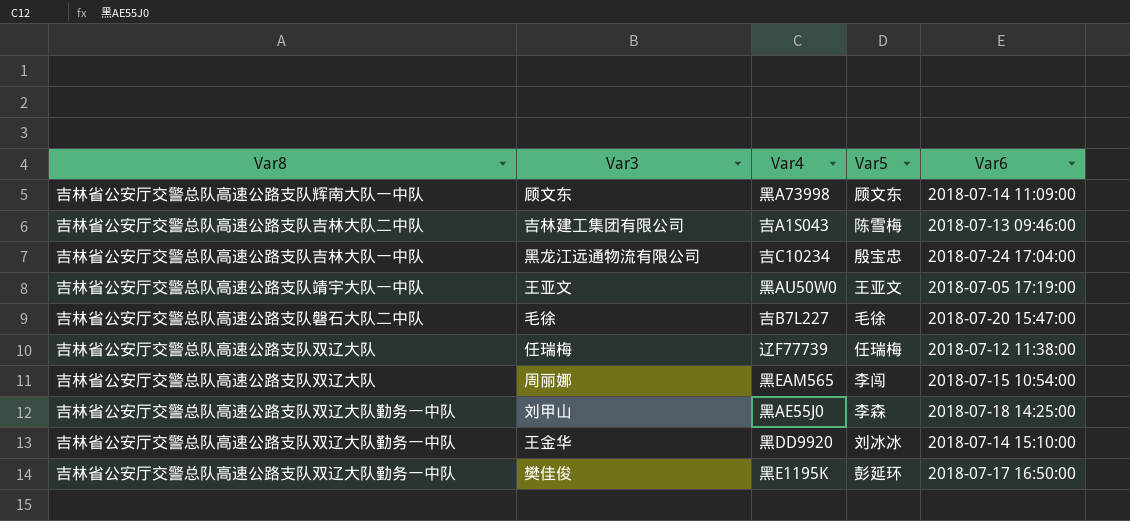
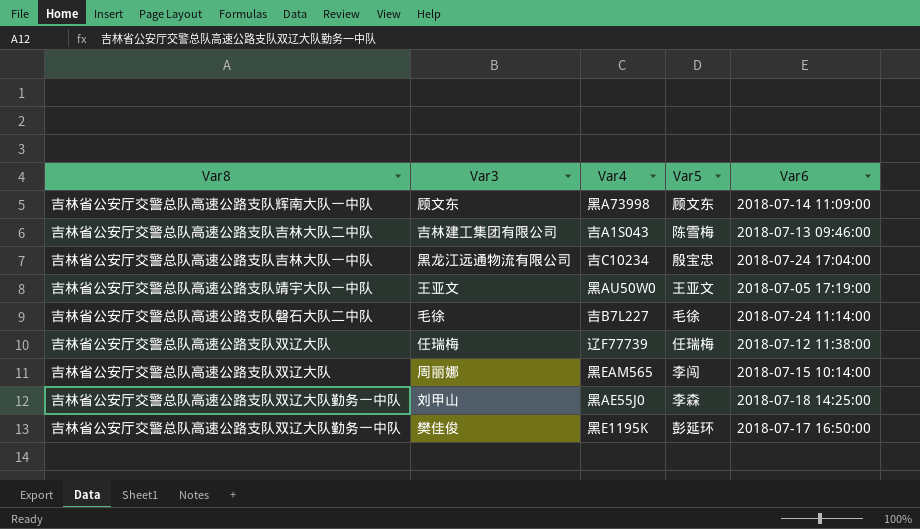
row 王金华: 吉林省公安厅交警总队高速公路支队双辽大队勤务一中队 | 黑DD9920 | 刘冰冰 | 2018-07-14 15:10:00 -> none
毛徐 | Var6: 2018-07-20 15:47:00 -> 2018-07-24 11:14:00
周丽娜 | Var6: 2018-07-15 10:54:00 -> 2018-07-15 10:14:00

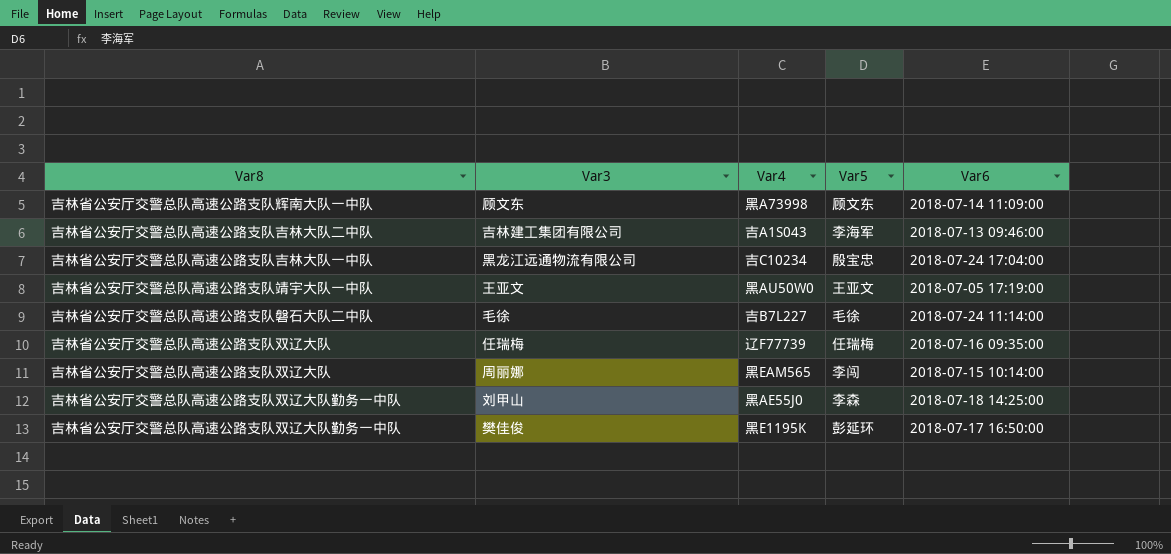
吉林建工集团有限公司 | Var5: 陈雪梅 -> 李海军
任瑞梅 | Var6: 2018-07-12 11:38:00 -> 2018-07-16 09:35:00

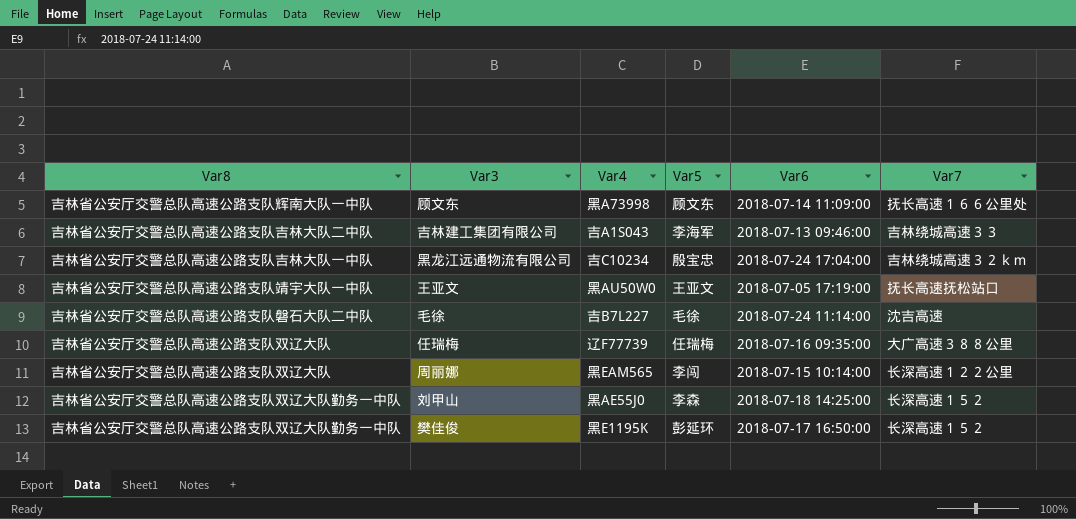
column Var7 | position: none -> 6

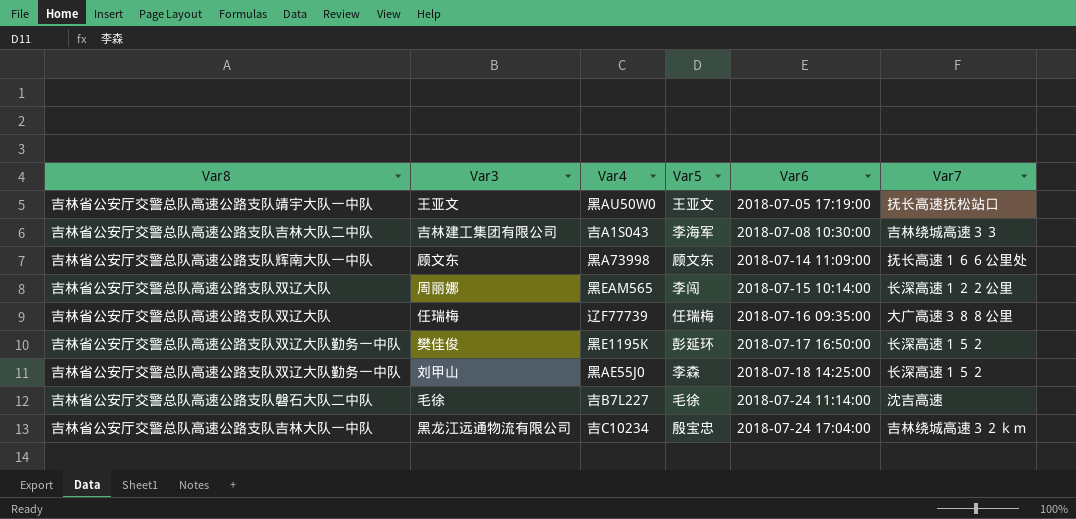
row order: none -> Var6 ascending
吉林建工集团有限公司 | Var6: 2018-07-13 09:46:00 -> 2018-07-08 10:30:00

